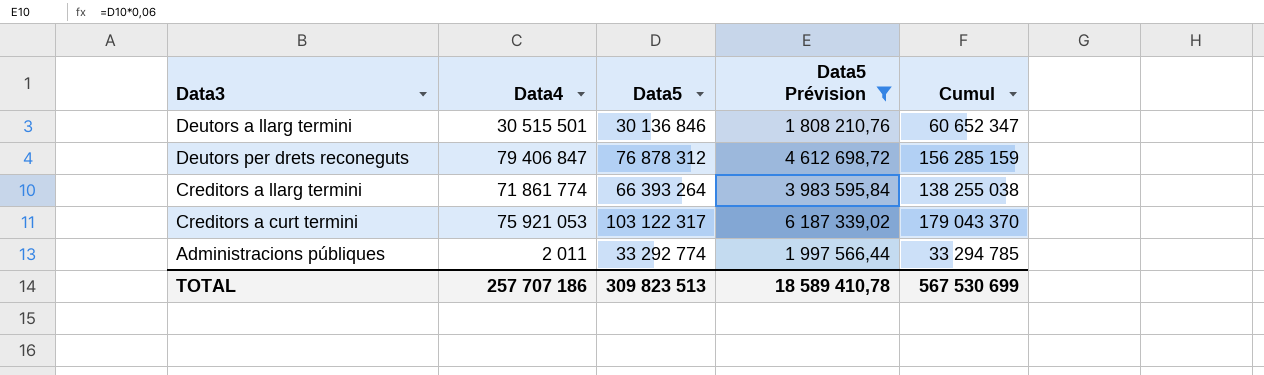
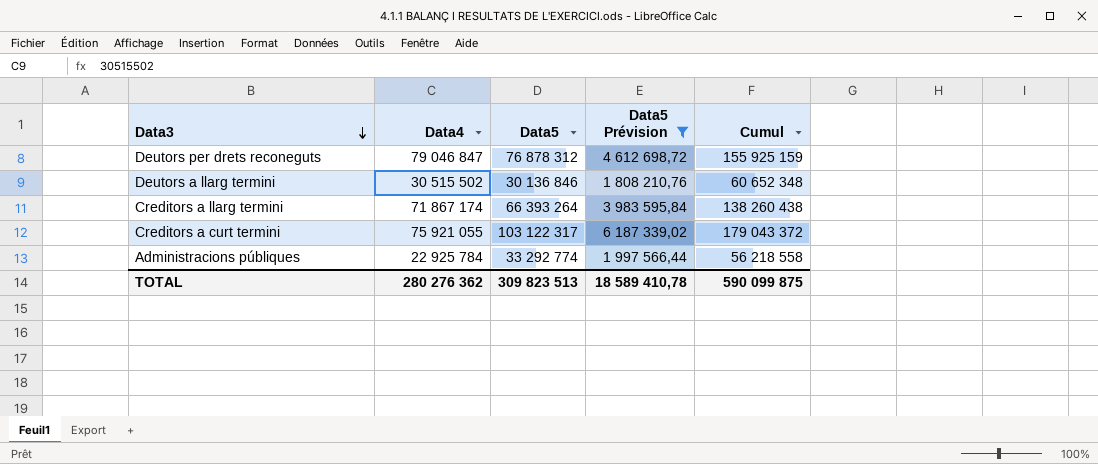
row order: none -> Data3 descending
Deutors per drets reconeguts | Data4: 79 406 847 -> 79 046 847
Deutors per drets reconeguts | Cumul: 156 285 159 -> 155 925 159
Deutors a llarg termini | Data4: 30 515 501 -> 30 515 502
Deutors a llarg termini | Cumul: 60 652 347 -> 60 652 348
Creditors a llarg termini | Data4: 71 861 774 -> 71 867 174
Creditors a llarg termini | Cumul: 138 255 038 -> 138 260 438
Creditors a curt termini | Data4: 75 921 053 -> 75 921 055
Creditors a curt termini | Cumul: 179 043 370 -> 179 043 372
Administracions públiques | Data4: 2 011 -> 22 925 784
Administracions públiques | Cumul: 33 294 785 -> 56 218 558
TOTAL | Data4: 257 707 186 -> 280 276 362
TOTAL | Cumul: 567 530 699 -> 590 099 875

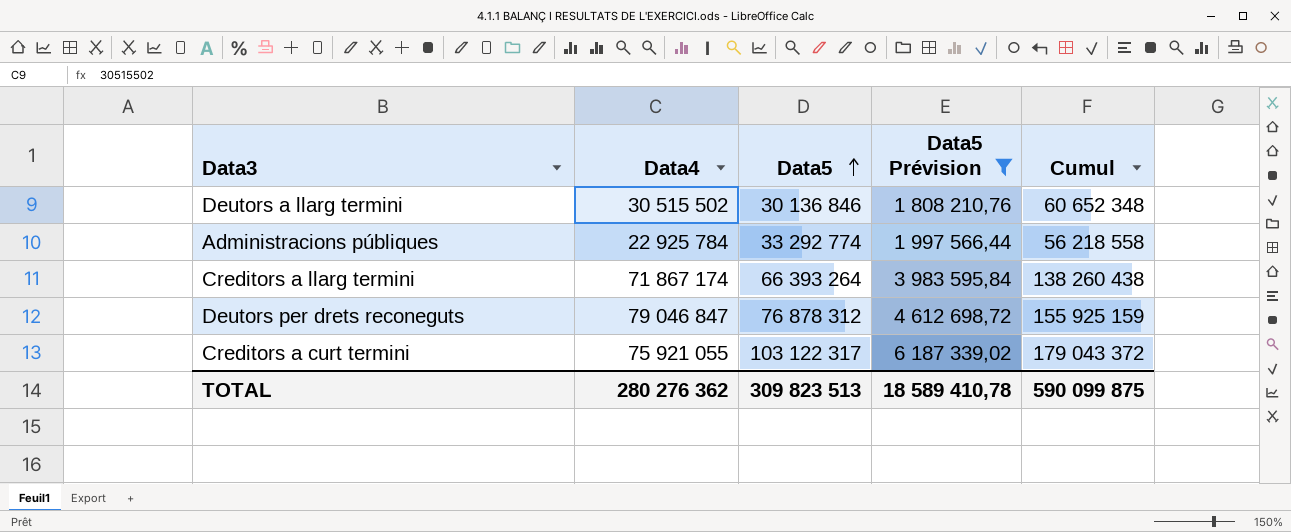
row order: Data3 descending -> Data5 ascending

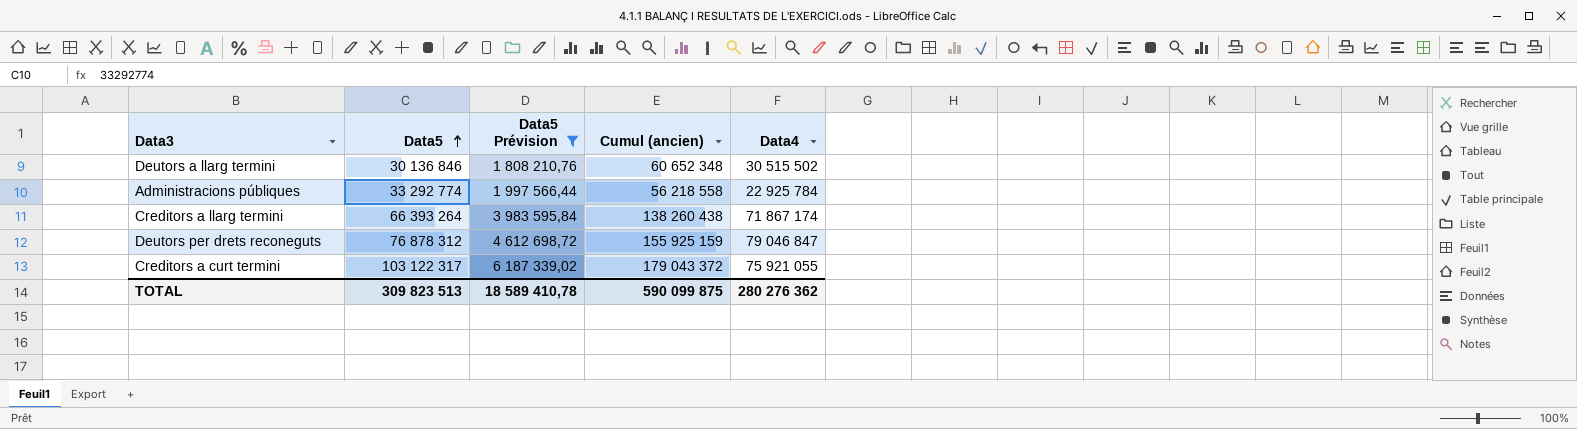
column name: Cumul -> Cumul (ancien)
column Data4 | position: 2 -> 5

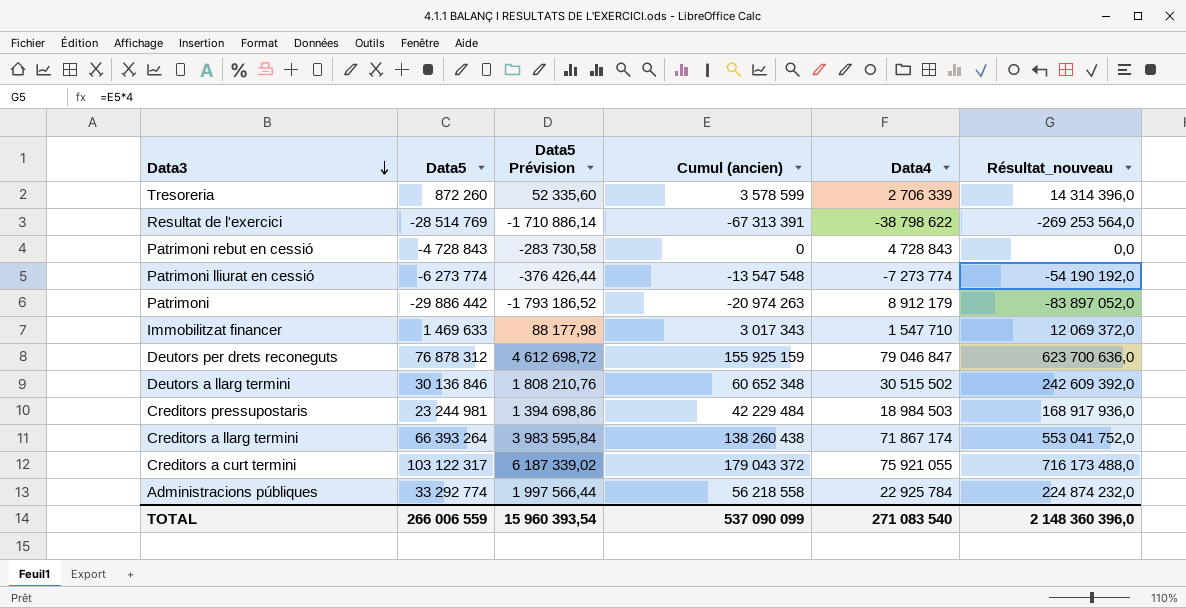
filter: Data5 Prévision >= 1 808 210,76 -> none
row order: Data5 ascending -> Data3 descending
column Résultat_nouveau | formula: none -> [Cumul (ancien)] * 4
TOTAL | Data5: 309 823 513 -> 266 006 559
TOTAL | Data5 Prévision: 18 589 410,78 -> 15 960 393,54
TOTAL | Cumul (ancien): 590 099 875 -> 537 090 099
TOTAL | Data4: 280 276 362 -> 271 083 540

